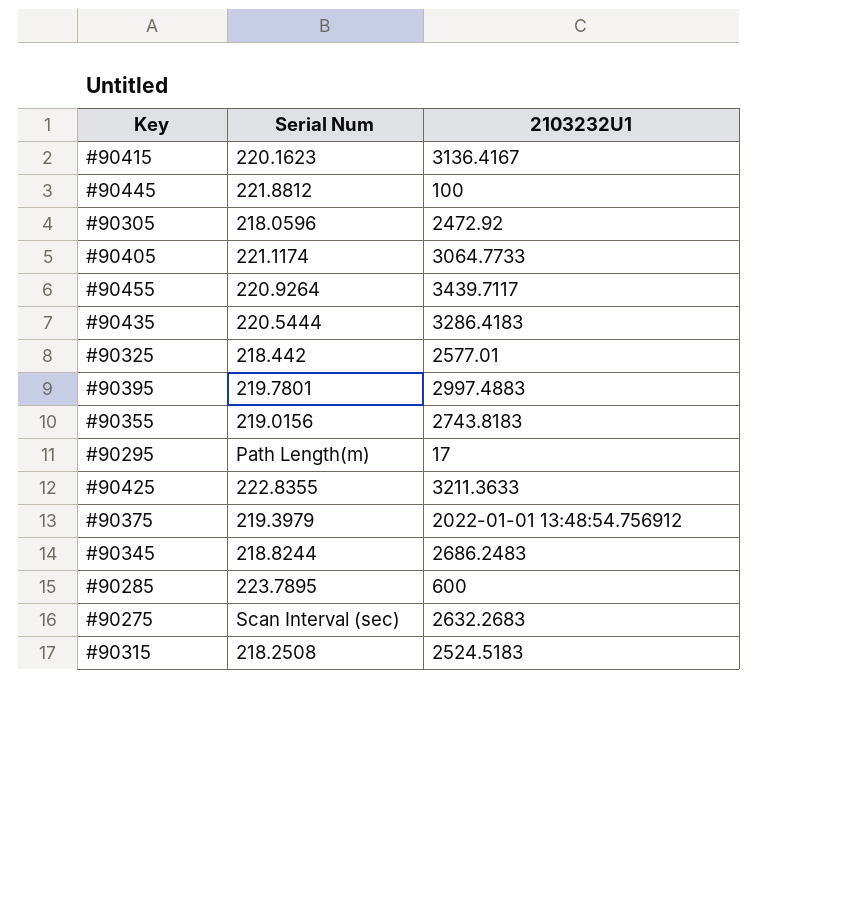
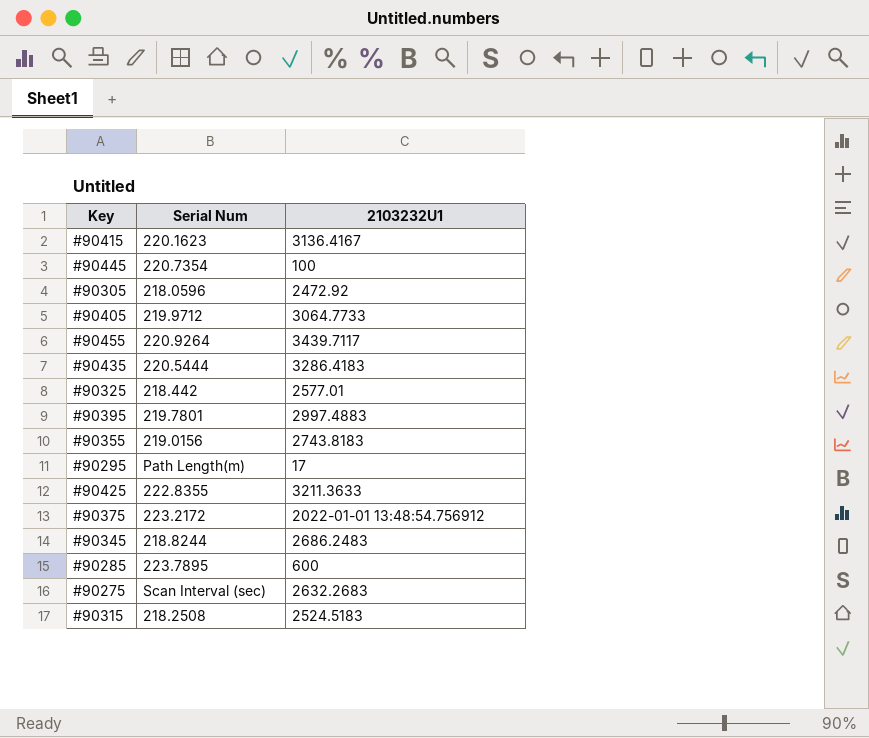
#90445 | Serial Num: 221.8812 -> 220.7354
#90405 | Serial Num: 221.1174 -> 219.9712
#90375 | Serial Num: 219.3979 -> 223.2172

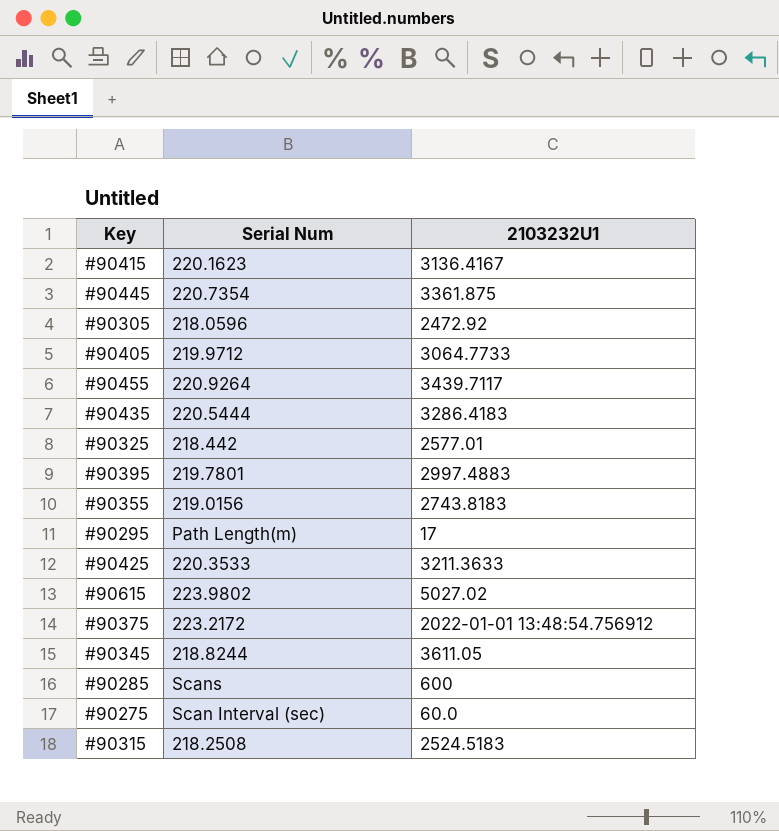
#90445 | 2103232U1: 100 -> 3361.875
#90425 | Serial Num: 222.8355 -> 220.3533
row #90615: none -> 223.9802 | 5027.02
#90345 | 2103232U1: 2686.2483 -> 3611.05
#90285 | Serial Num: 223.7895 -> Scans
#90275 | 2103232U1: 2632.2683 -> 60.0

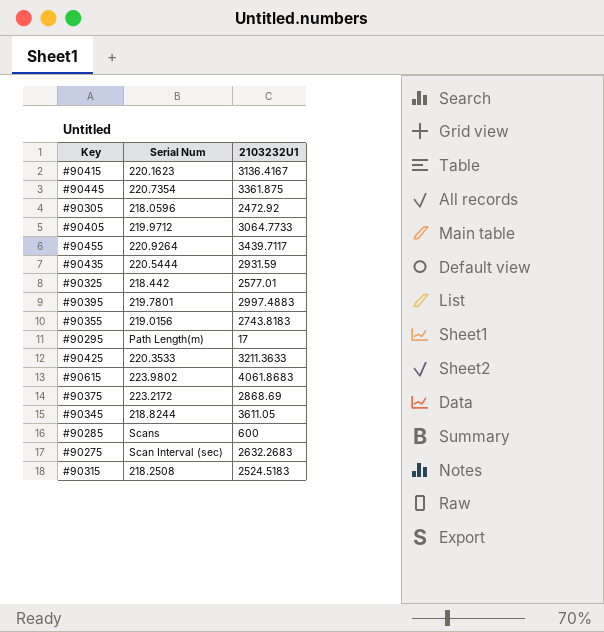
#90435 | 2103232U1: 3286.4183 -> 2931.59
#90615 | 2103232U1: 5027.02 -> 4061.8683
#90375 | 2103232U1: 2022-01-01 13:48:54.756912 -> 2868.69
#90275 | 2103232U1: 60.0 -> 2632.2683

